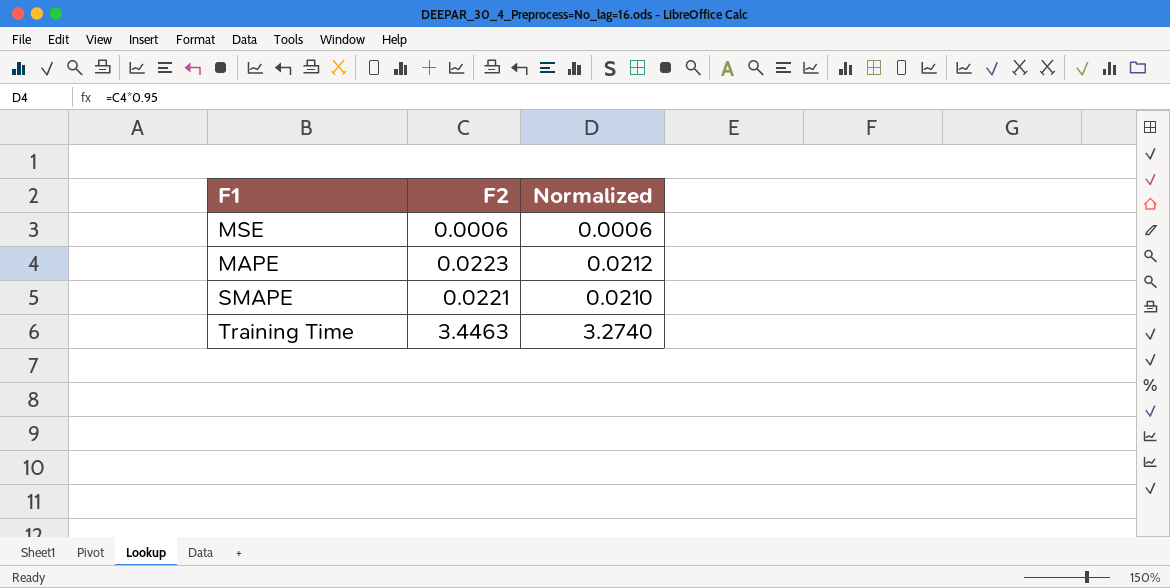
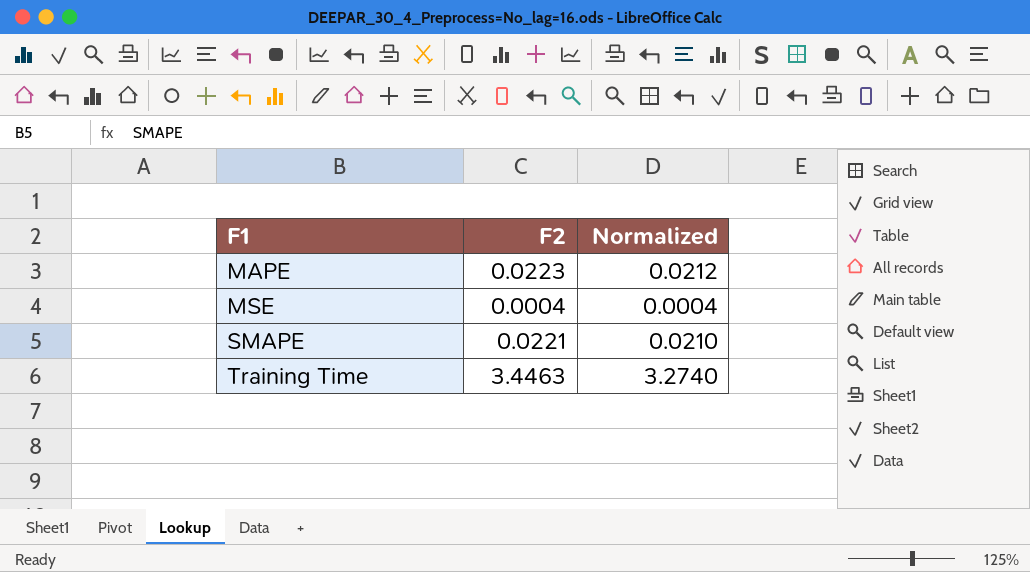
row order: none -> F1 ascending
MSE | F2: 0.0006 -> 0.0004
MSE | Normalized: 0.0006 -> 0.0004

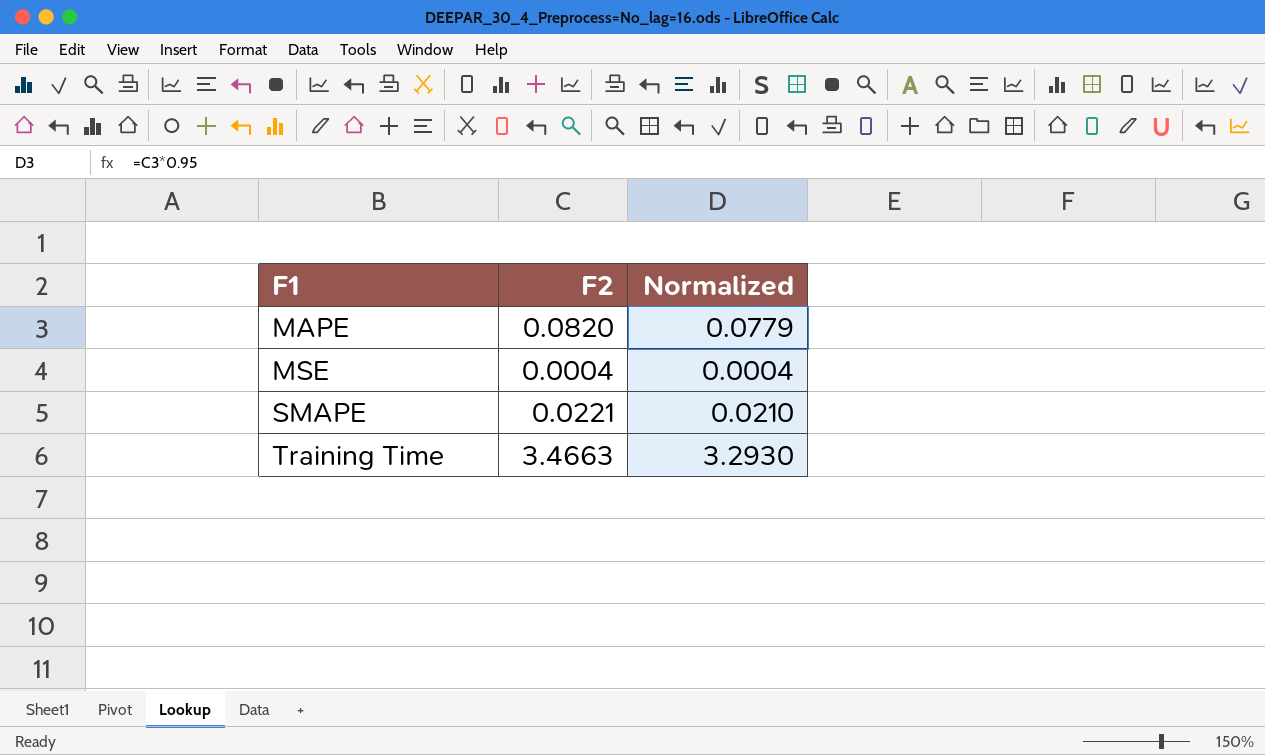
MAPE | F2: 0.0223 -> 0.0820
MAPE | Normalized: 0.0212 -> 0.0779
Training Time | F2: 3.4463 -> 3.4663
Training Time | Normalized: 3.2740 -> 3.2930

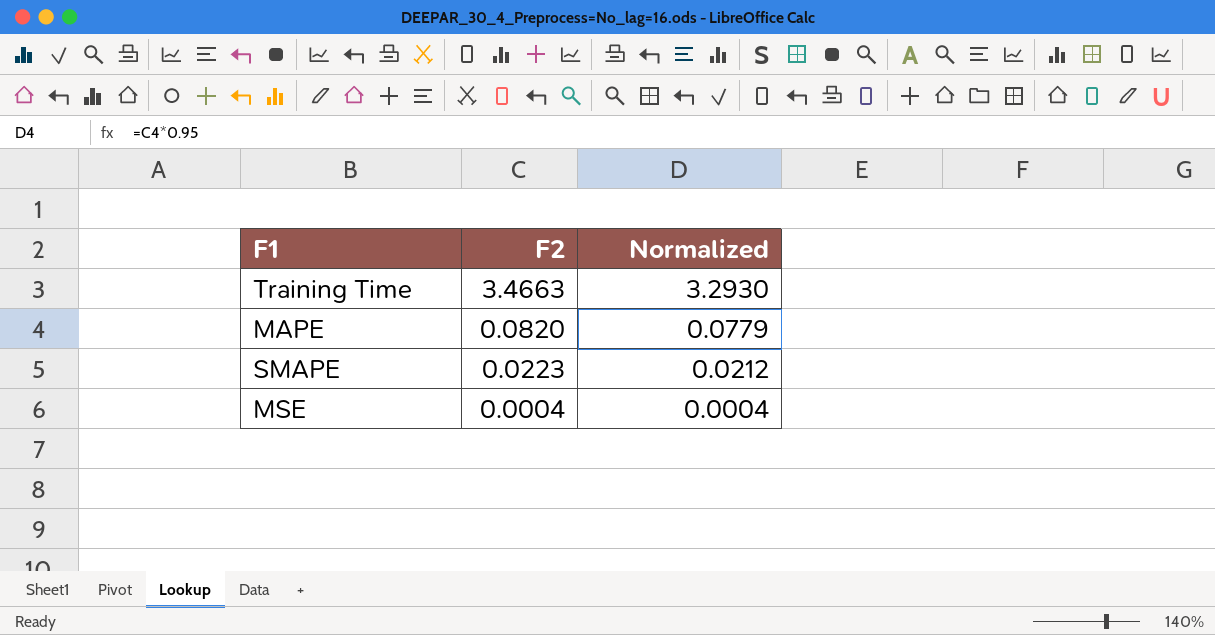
row order: F1 ascending -> F2 descending
SMAPE | F2: 0.0221 -> 0.0223
SMAPE | Normalized: 0.0210 -> 0.0212

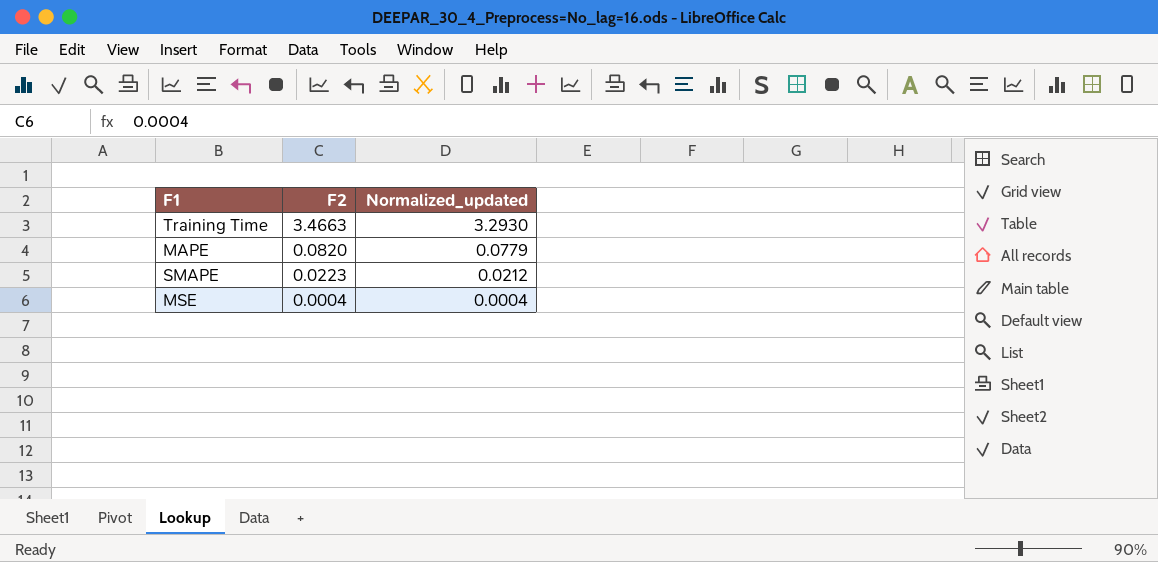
column name: Normalized -> Normalized_updated

